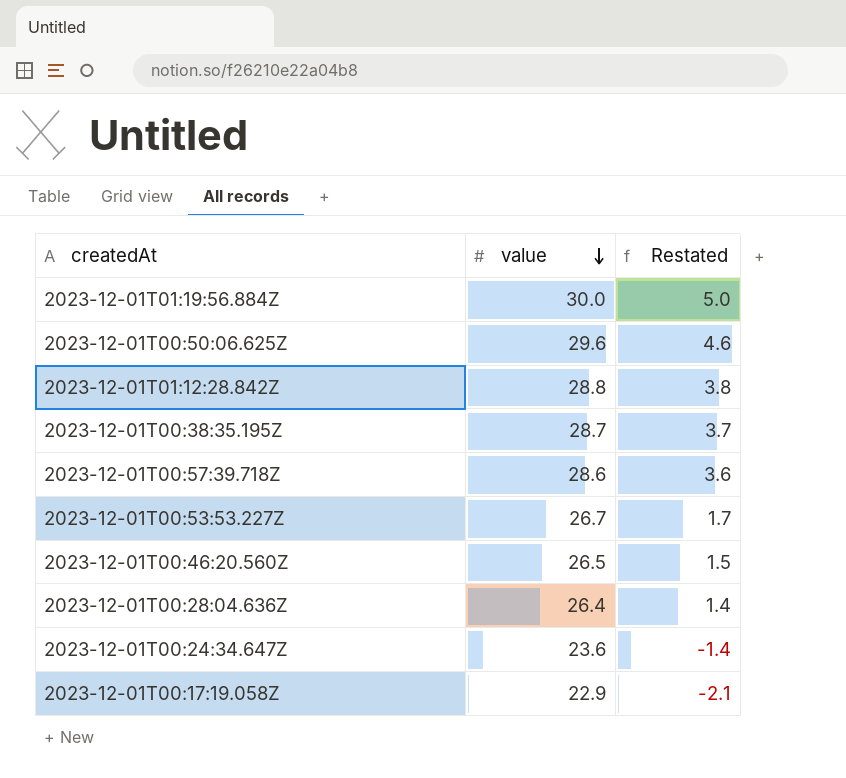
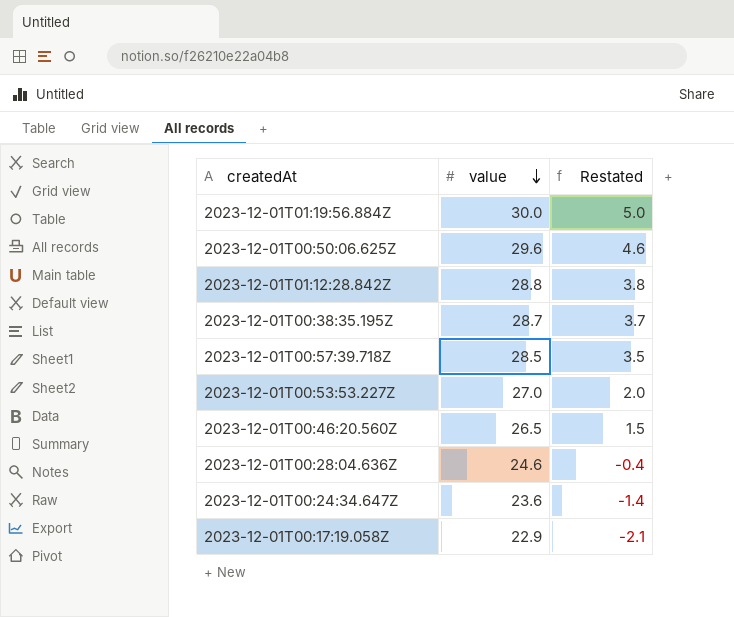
2023-12-01T00:57:39.718Z | value: 28.6 -> 28.5
2023-12-01T00:57:39.718Z | Restated: 3.6 -> 3.5
2023-12-01T00:53:53.227Z | value: 26.7 -> 27.0
2023-12-01T00:53:53.227Z | Restated: 1.7 -> 2.0
2023-12-01T00:28:04.636Z | value: 26.4 -> 24.6
2023-12-01T00:28:04.636Z | Restated: 1.4 -> -0.4

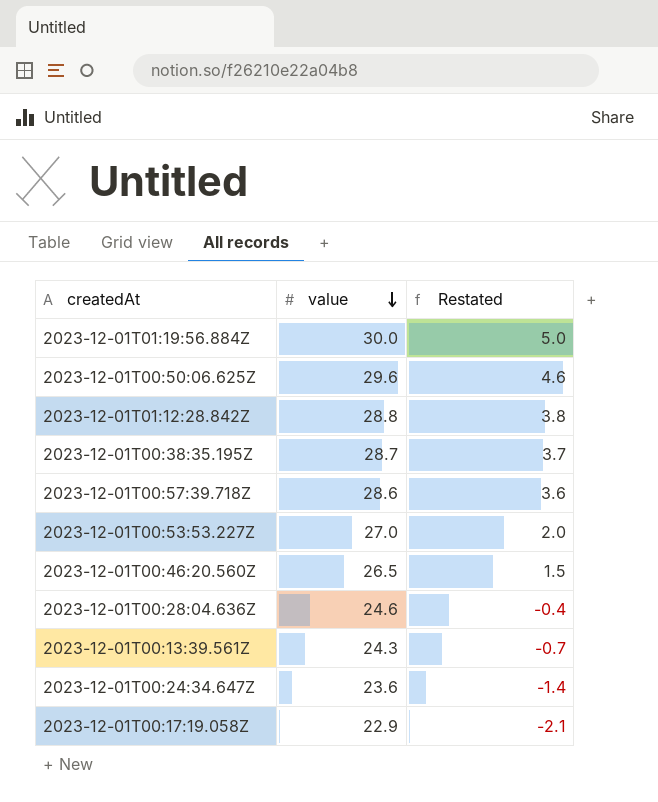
2023-12-01T00:57:39.718Z | value: 28.5 -> 28.6
2023-12-01T00:57:39.718Z | Restated: 3.5 -> 3.6
row 2023-12-01T00:13:39.561Z: none -> 24.3 | -0.7

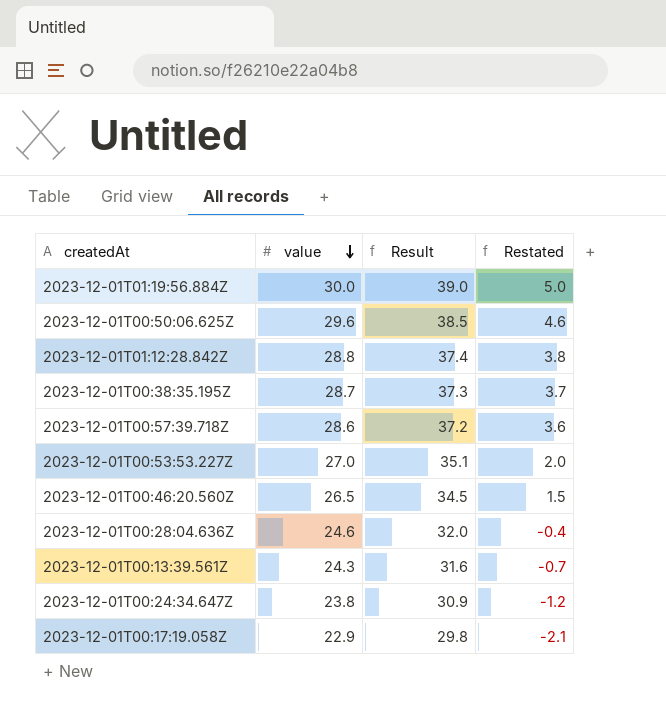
column Result | formula: none -> [value] * 1.3
2023-12-01T00:24:34.647Z | value: 23.6 -> 23.8
2023-12-01T00:24:34.647Z | Restated: -1.4 -> -1.2

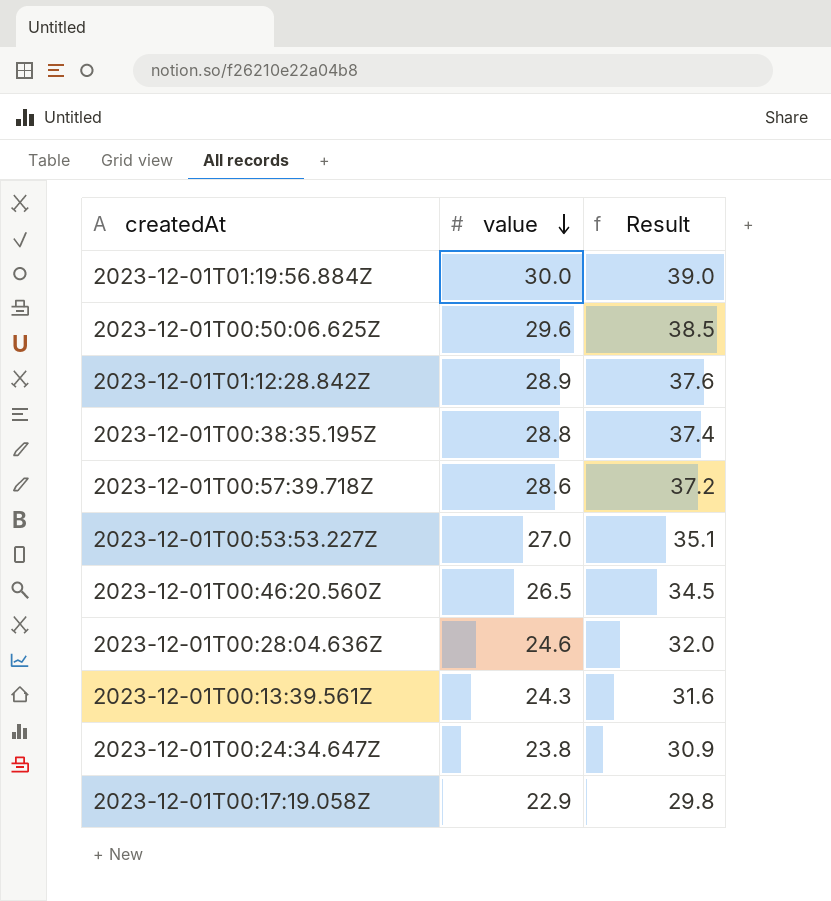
column Restated | formula: [value] - 25 -> none
2023-12-01T01:12:28.842Z | value: 28.8 -> 28.9
2023-12-01T01:12:28.842Z | Result: 37.4 -> 37.6
2023-12-01T00:38:35.195Z | value: 28.7 -> 28.8
2023-12-01T00:38:35.195Z | Result: 37.3 -> 37.4

